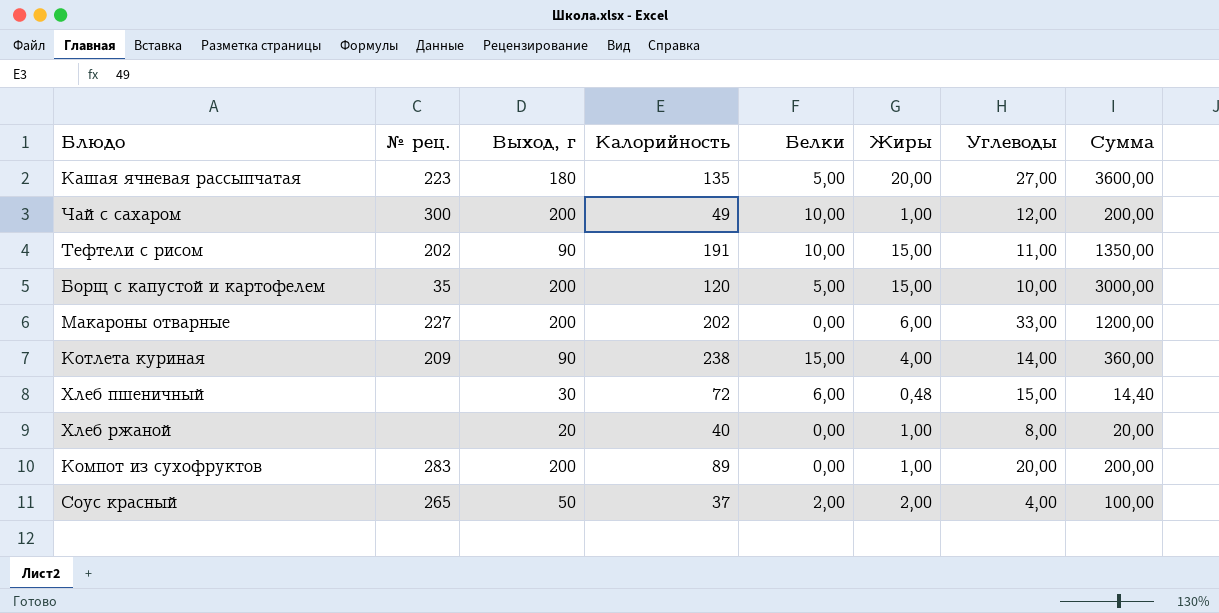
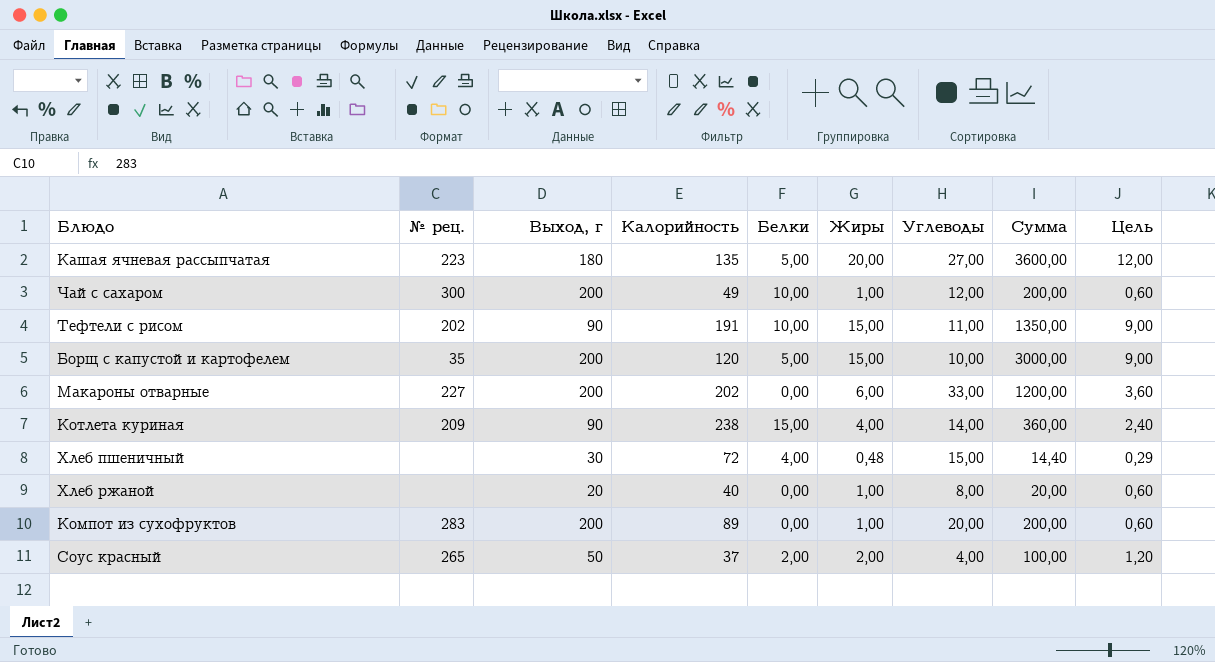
column Цель | formula: none -> [Жиры] * 0,6
Хлеб пшеничный | Белки: 6,00 -> 4,00

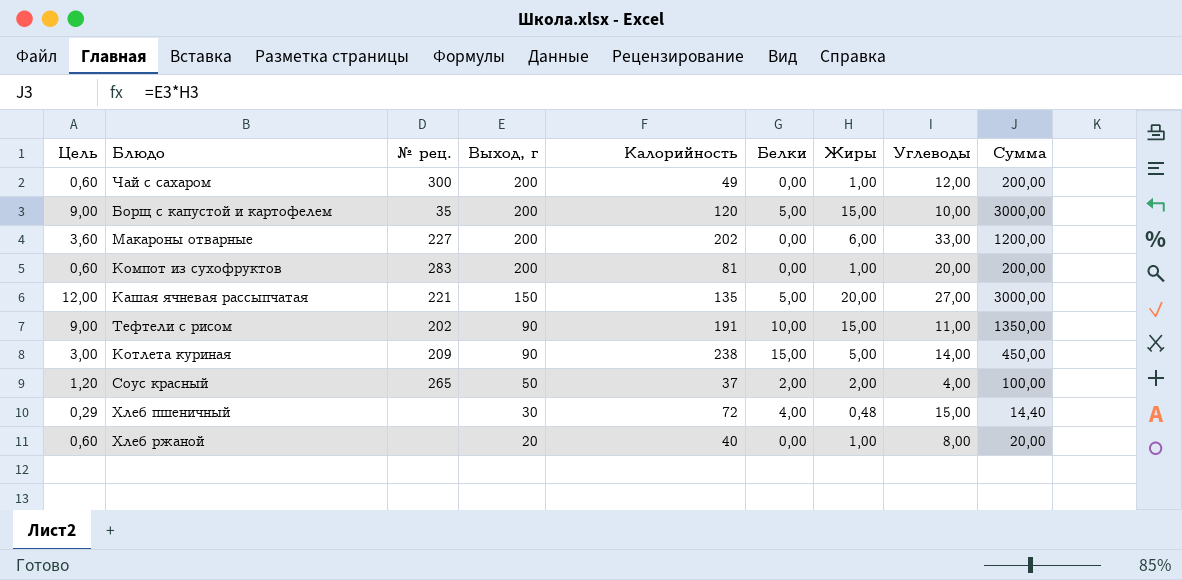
row order: none -> Выход, г descending
column Цель | position: 9 -> 1
Чай с сахаром | Белки: 10,00 -> 0,00
Компот из сухофруктов | Калорийность: 89 -> 81
Кашая ячневая рассыпчатая | № рец.: 223 -> 221
Кашая ячневая рассыпчатая | Выход, г: 180 -> 150
Кашая ячневая рассыпчатая | Сумма: 3600,00 -> 3000,00
Котлета куриная | Цель: 2,40 -> 3,00
Котлета куриная | Жиры: 4,00 -> 5,00
Котлета куриная | Сумма: 360,00 -> 450,00

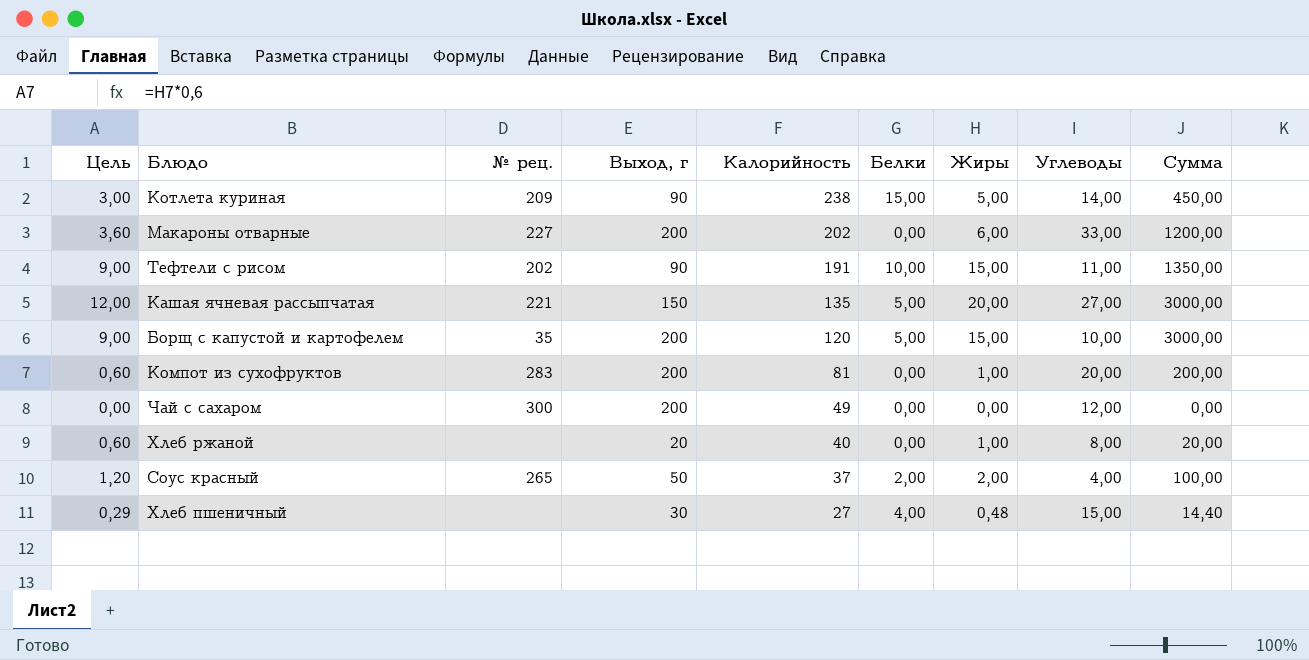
row order: Выход, г descending -> Калорийность descending
Чай с сахаром | Цель: 0,60 -> 0,00
Чай с сахаром | Жиры: 1,00 -> 0,00
Чай с сахаром | Сумма: 200,00 -> 0,00
Хлеб пшеничный | Калорийность: 72 -> 27

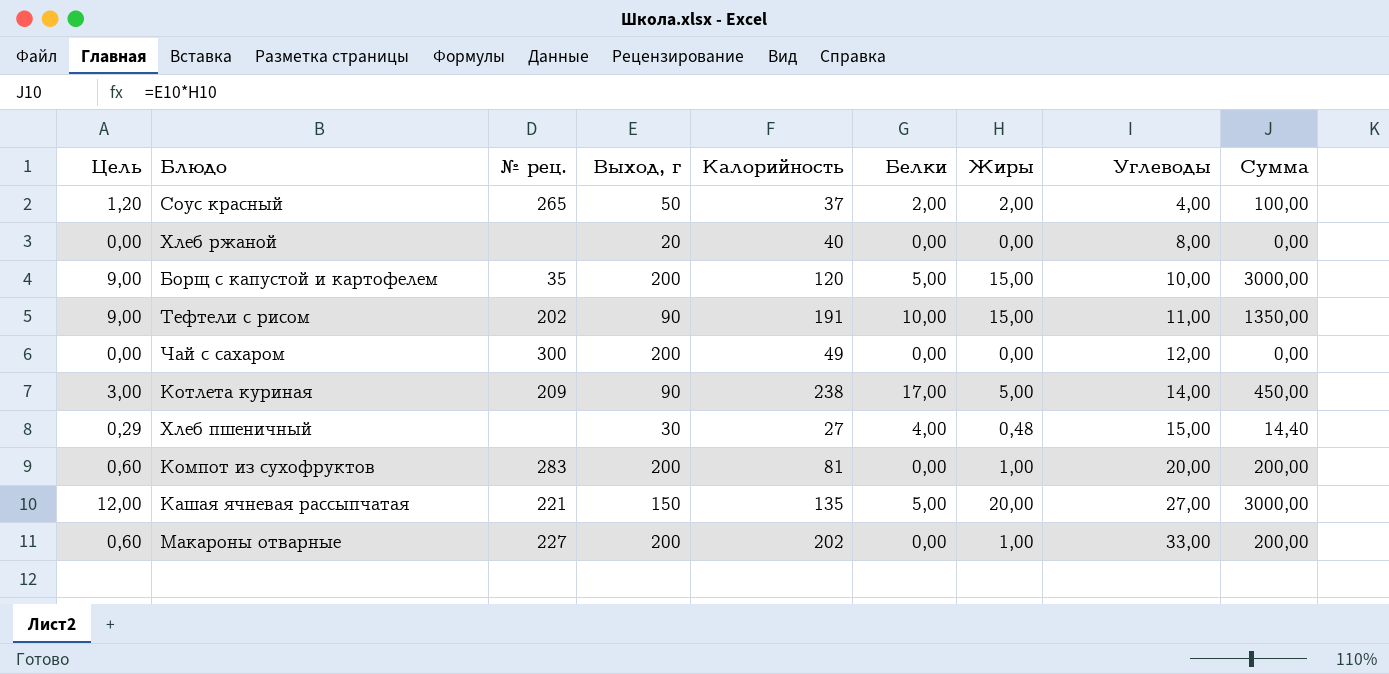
row order: Калорийность descending -> Углеводы ascending
Хлеб ржаной | Цель: 0,60 -> 0,00
Хлеб ржаной | Жиры: 1,00 -> 0,00
Хлеб ржаной | Сумма: 20,00 -> 0,00
Котлета куриная | Белки: 15,00 -> 17,00
Макароны отварные | Цель: 3,60 -> 0,60
Макароны отварные | Жиры: 6,00 -> 1,00
Макароны отварные | Сумма: 1200,00 -> 200,00

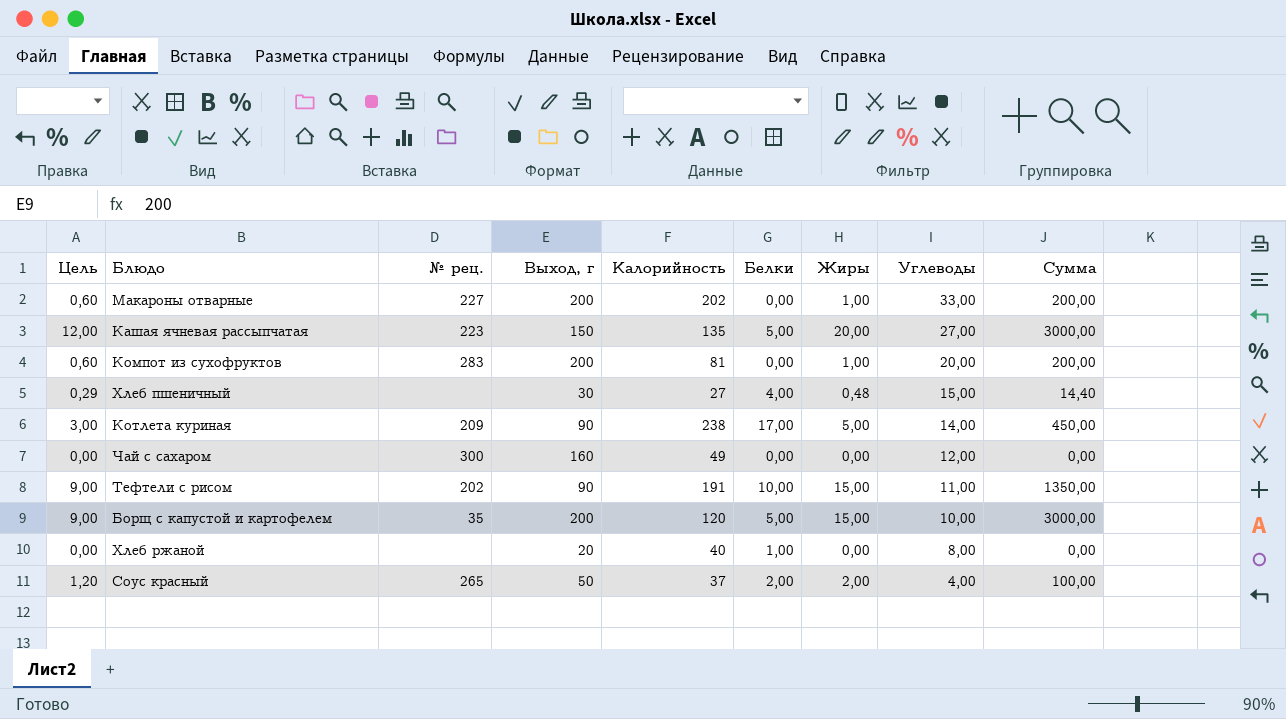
row order: Углеводы ascending -> Углеводы descending
Кашая ячневая рассыпчатая | № рец.: 221 -> 223
Чай с сахаром | Выход, г: 200 -> 160
Хлеб ржаной | Белки: 0,00 -> 1,00

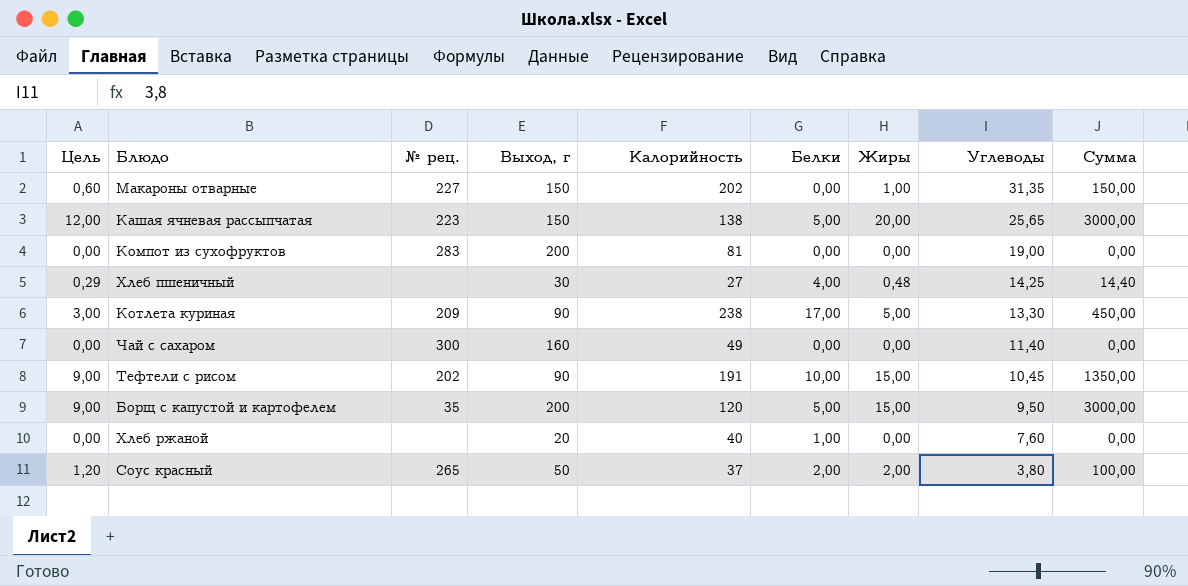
Макароны отварные | Выход, г: 200 -> 150
Макароны отварные | Углеводы: 33,00 -> 31,35
Макароны отварные | Сумма: 200,00 -> 150,00
Кашая ячневая рассыпчатая | Калорийность: 135 -> 138
Кашая ячневая рассыпчатая | Углеводы: 27,00 -> 25,65
Компот из сухофруктов | Цель: 0,60 -> 0,00
Компот из сухофруктов | Жиры: 1,00 -> 0,00
Компот из сухофруктов | Углеводы: 20,00 -> 19,00
Компот из сухофруктов | Сумма: 200,00 -> 0,00
Хлеб пшеничный | Углеводы: 15,00 -> 14,25
Котлета куриная | Углеводы: 14,00 -> 13,30
Чай с сахаром | Углеводы: 12,00 -> 11,40
Тефтели с рисом | Углеводы: 11,00 -> 10,45
Борщ с капустой и картофелем | Углеводы: 10,00 -> 9,50
Хлеб ржаной | Углеводы: 8,00 -> 7,60
Соус красный | Углеводы: 4,00 -> 3,80

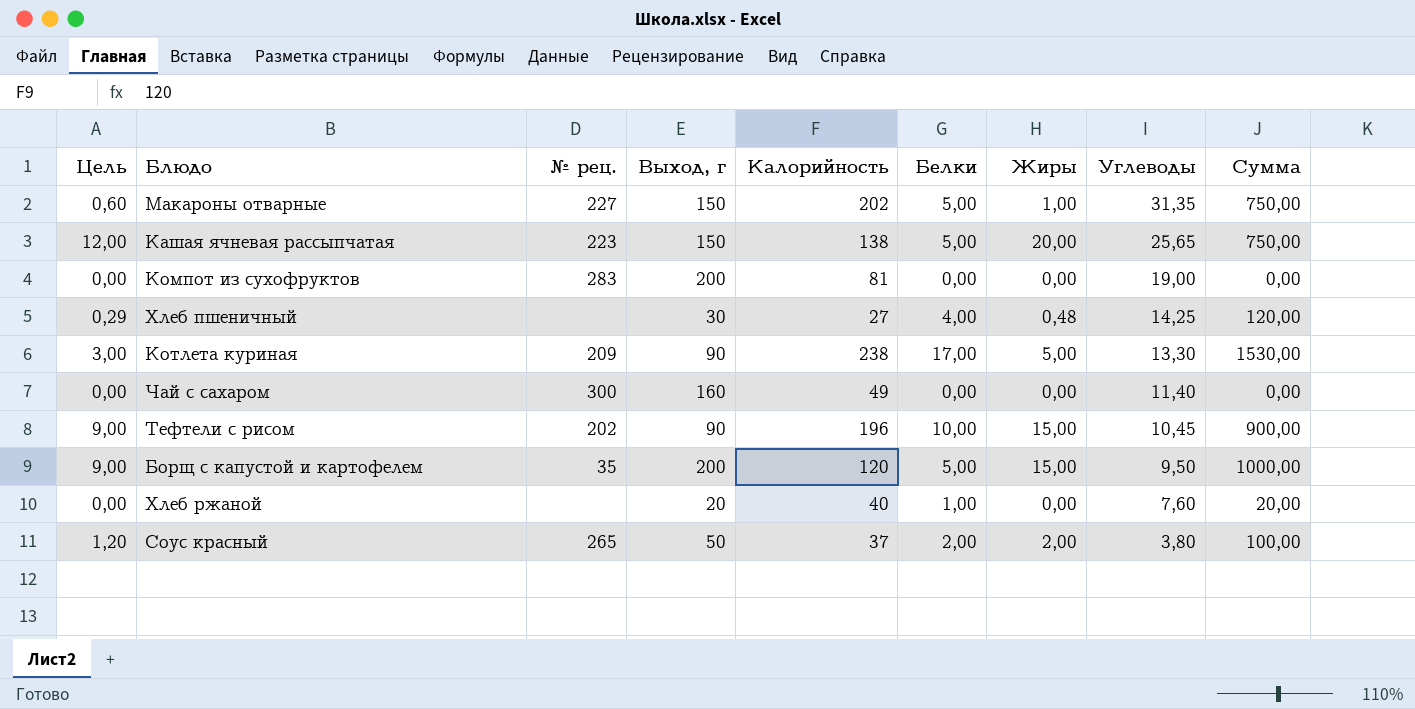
column Сумма | formula: [Выход, г] * [Жиры] -> [Выход, г] * [Белки]
Макароны отварные | Белки: 0,00 -> 5,00
Тефтели с рисом | Калорийность: 191 -> 196

